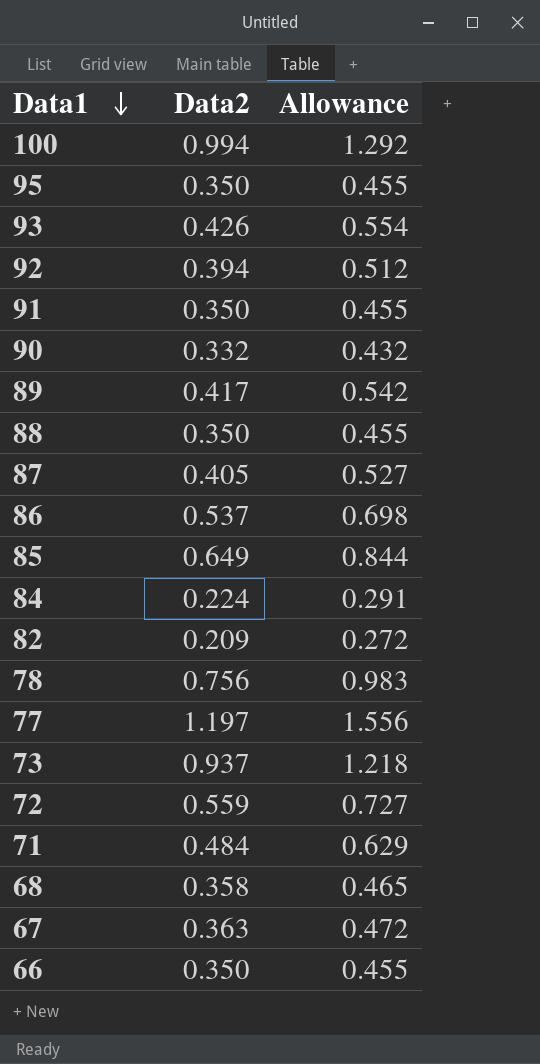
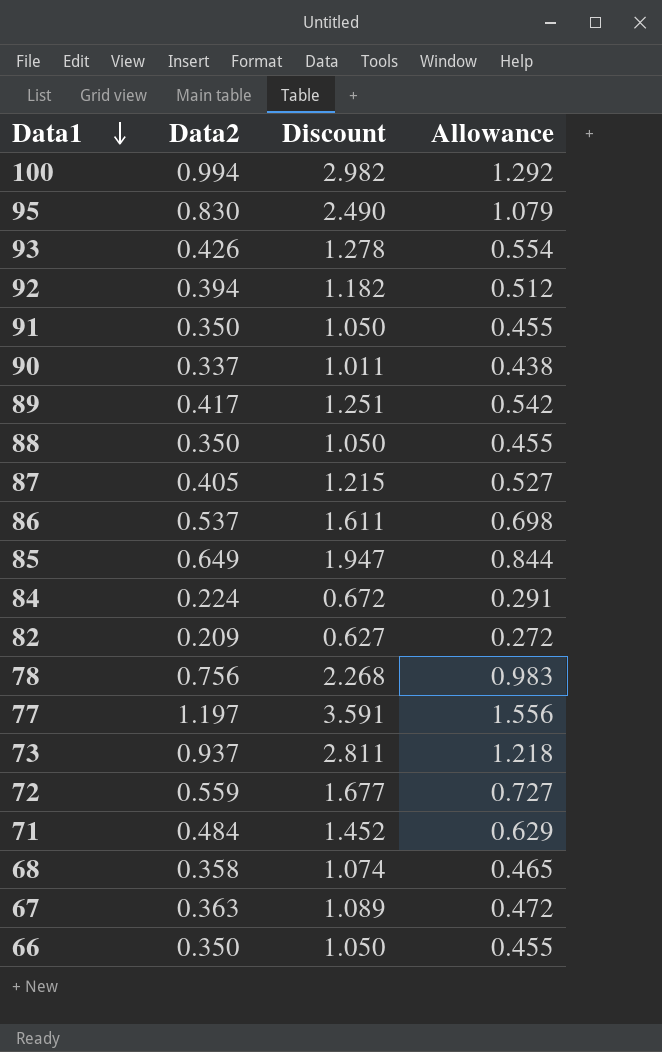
column Discount | formula: none -> [Data2] * 3
95 | Data2: 0.350 -> 0.830
95 | Allowance: 0.455 -> 1.079
90 | Data2: 0.332 -> 0.337
90 | Allowance: 0.432 -> 0.438

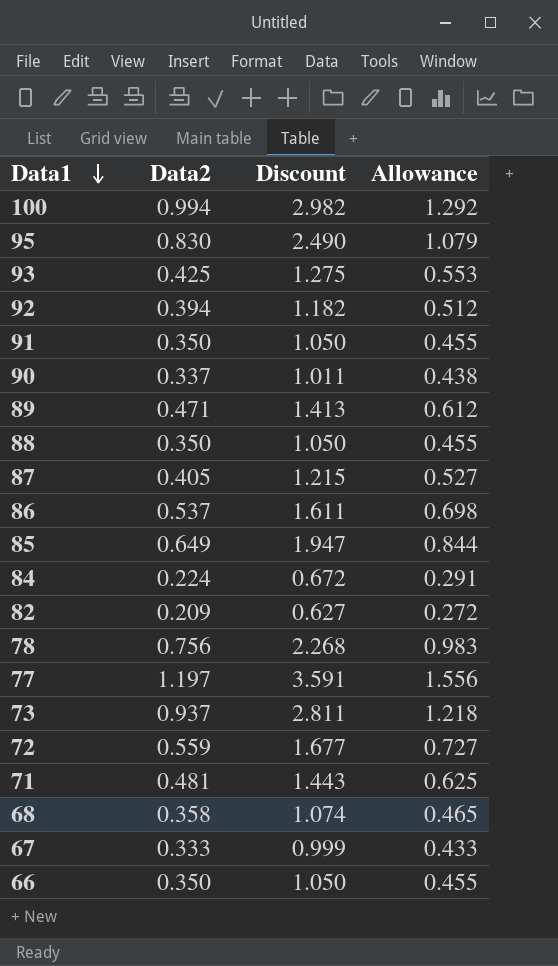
93 | Data2: 0.426 -> 0.425
93 | Discount: 1.278 -> 1.275
93 | Allowance: 0.554 -> 0.553
89 | Data2: 0.417 -> 0.471
89 | Discount: 1.251 -> 1.413
89 | Allowance: 0.542 -> 0.612
71 | Data2: 0.484 -> 0.481
71 | Discount: 1.452 -> 1.443
71 | Allowance: 0.629 -> 0.625
67 | Data2: 0.363 -> 0.333
67 | Discount: 1.089 -> 0.999
67 | Allowance: 0.472 -> 0.433

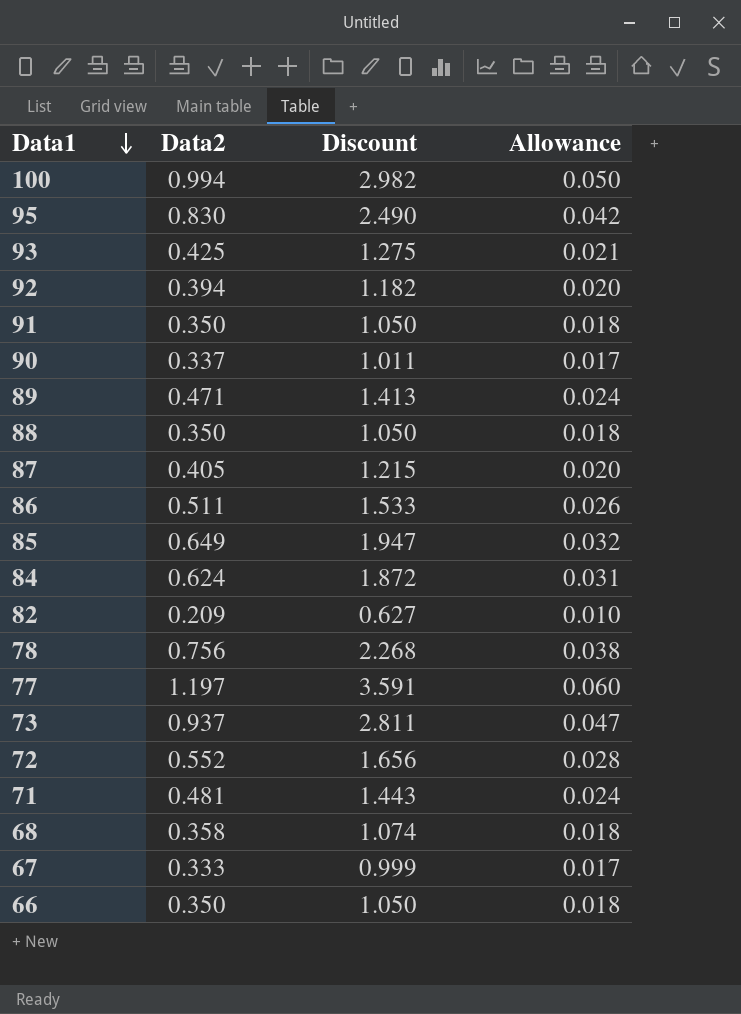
column Allowance | formula: [Data2] * 1.3 -> [Data2] * 0.05
86 | Data2: 0.537 -> 0.511
86 | Discount: 1.611 -> 1.533
84 | Data2: 0.224 -> 0.624
84 | Discount: 0.672 -> 1.872
72 | Data2: 0.559 -> 0.552
72 | Discount: 1.677 -> 1.656

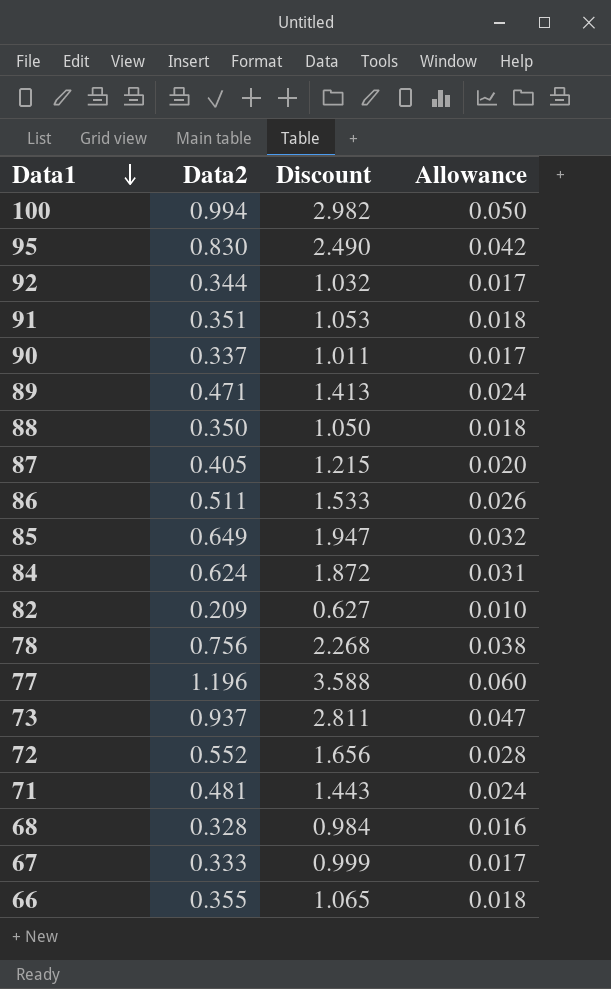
row 93: 0.425 | 1.275 | 0.021 -> none
92 | Data2: 0.394 -> 0.344
92 | Discount: 1.182 -> 1.032
92 | Allowance: 0.020 -> 0.017
91 | Data2: 0.350 -> 0.351
91 | Discount: 1.050 -> 1.053
77 | Data2: 1.197 -> 1.196
77 | Discount: 3.591 -> 3.588
68 | Data2: 0.358 -> 0.328
68 | Discount: 1.074 -> 0.984
68 | Allowance: 0.018 -> 0.016
66 | Data2: 0.350 -> 0.355
66 | Discount: 1.050 -> 1.065

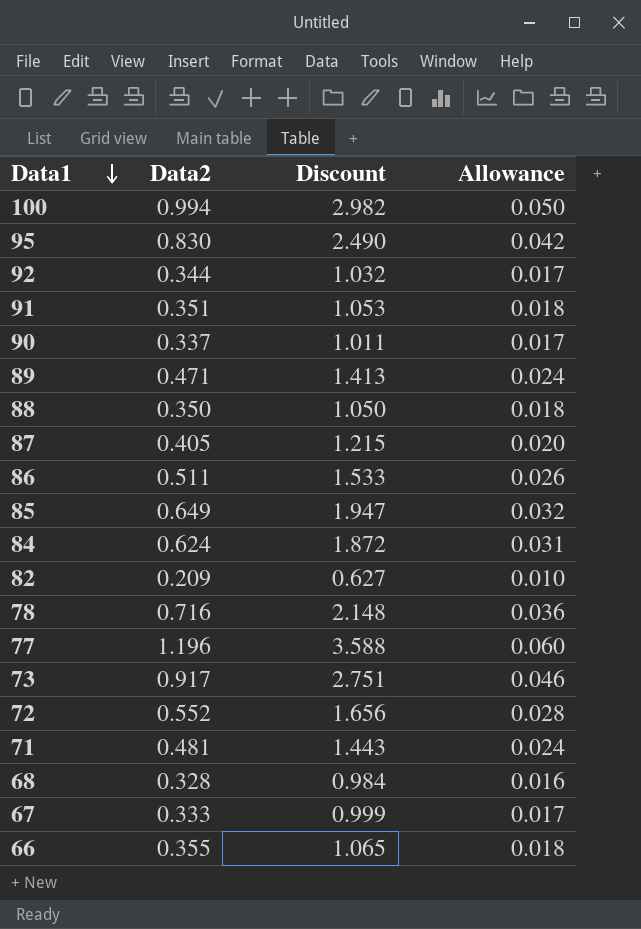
78 | Data2: 0.756 -> 0.716
78 | Discount: 2.268 -> 2.148
78 | Allowance: 0.038 -> 0.036
73 | Data2: 0.937 -> 0.917
73 | Discount: 2.811 -> 2.751
73 | Allowance: 0.047 -> 0.046

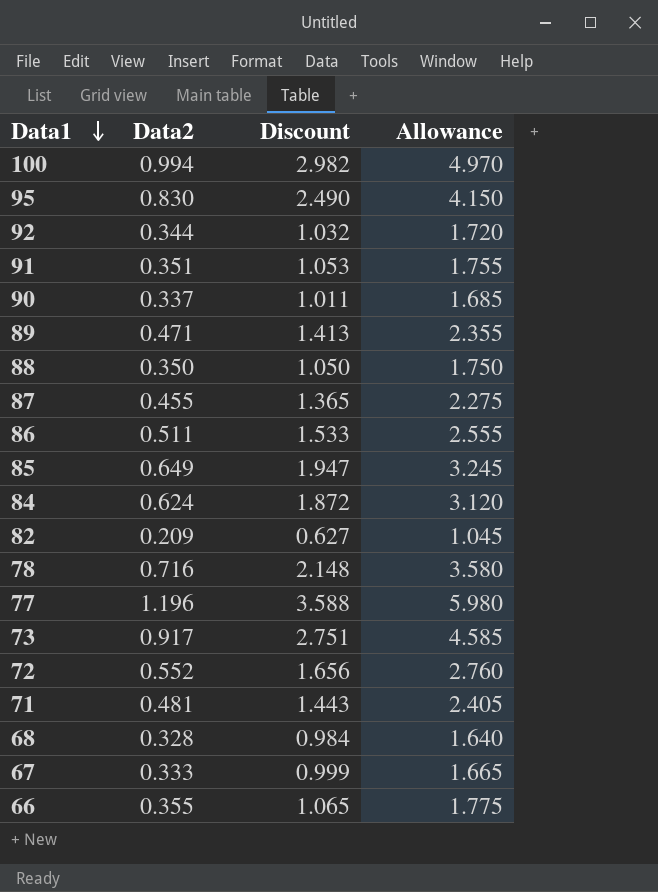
column Allowance | formula: [Data2] * 0.05 -> [Data2] * 5
87 | Data2: 0.405 -> 0.455
87 | Discount: 1.215 -> 1.365

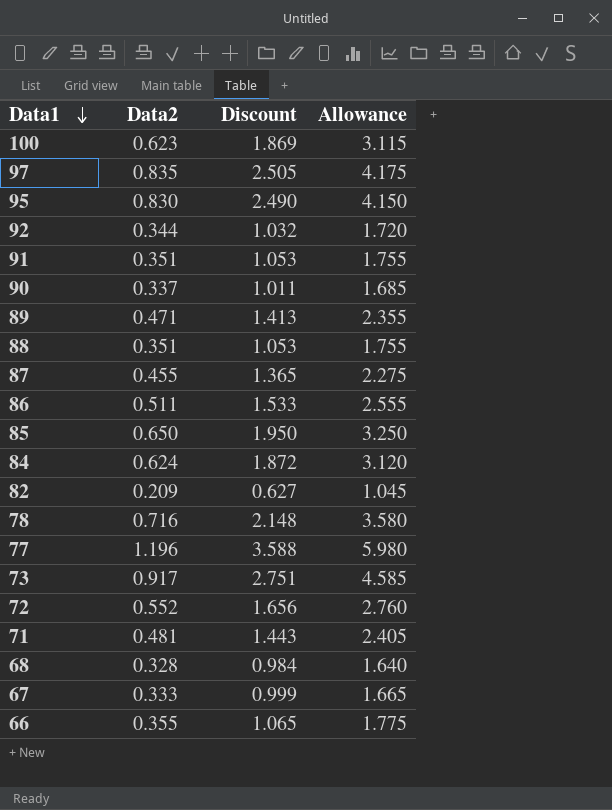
100 | Data2: 0.994 -> 0.623
100 | Discount: 2.982 -> 1.869
100 | Allowance: 4.970 -> 3.115
row 97: none -> 0.835 | 2.505 | 4.175
88 | Data2: 0.350 -> 0.351
88 | Discount: 1.050 -> 1.053
88 | Allowance: 1.750 -> 1.755
85 | Data2: 0.649 -> 0.650
85 | Discount: 1.947 -> 1.950
85 | Allowance: 3.245 -> 3.250

